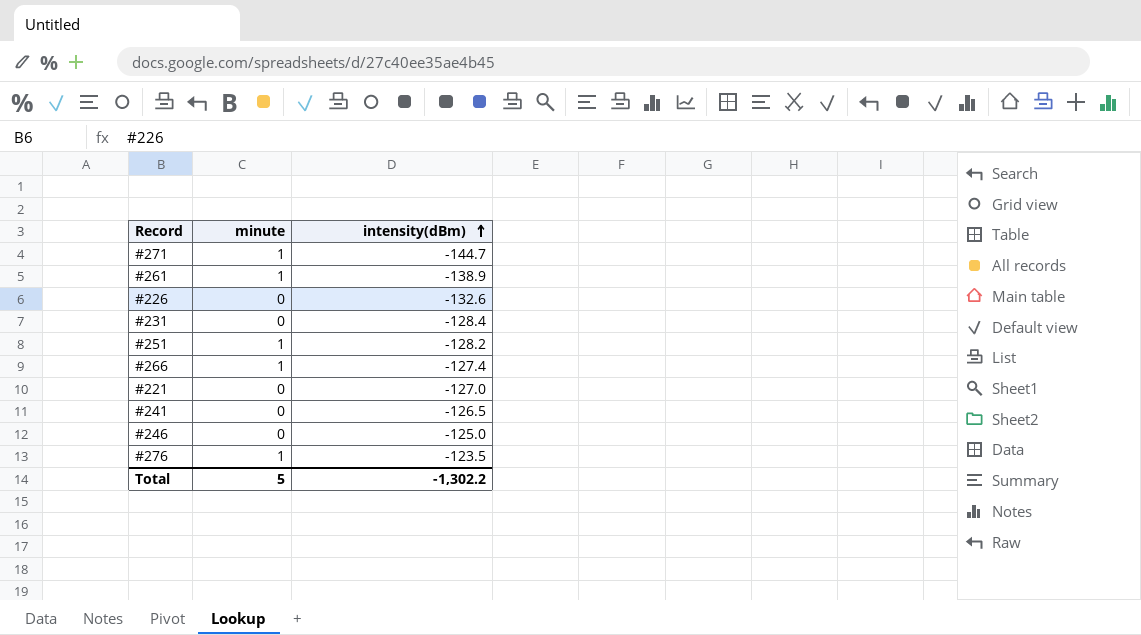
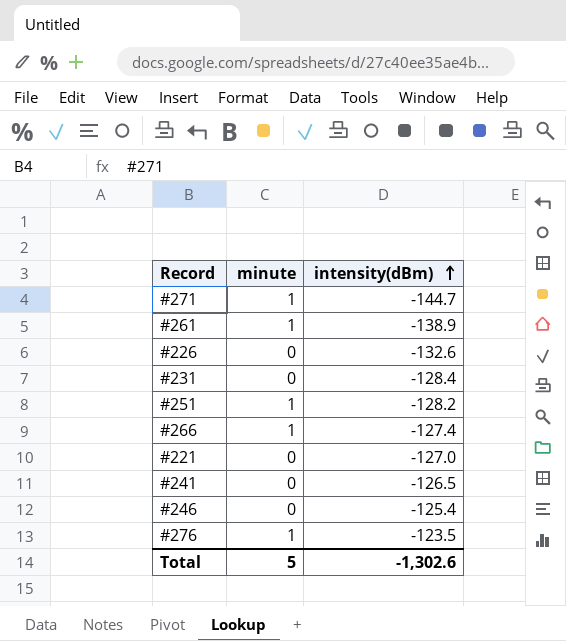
#246 | intensity(dBm): -125.0 -> -125.4
Total | intensity(dBm): -1,302.2 -> -1,302.6

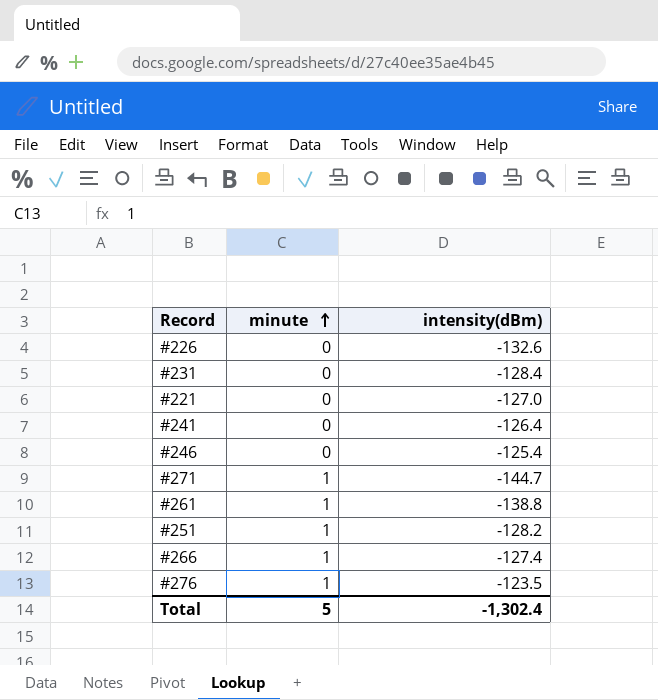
row order: intensity(dBm) ascending -> minute ascending
#241 | intensity(dBm): -126.5 -> -126.4
#261 | intensity(dBm): -138.9 -> -138.8
Total | intensity(dBm): -1,302.6 -> -1,302.4

